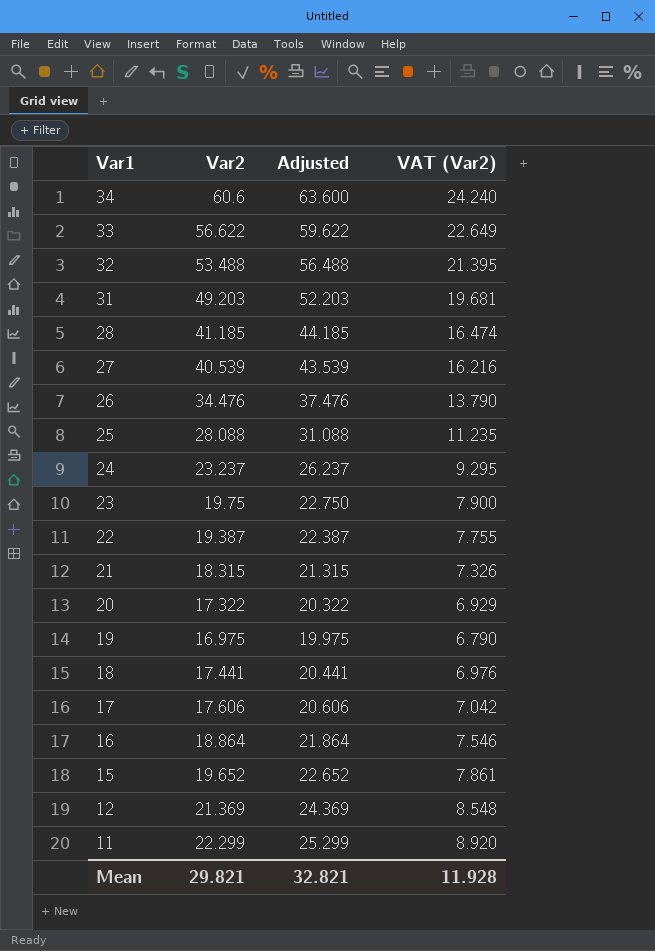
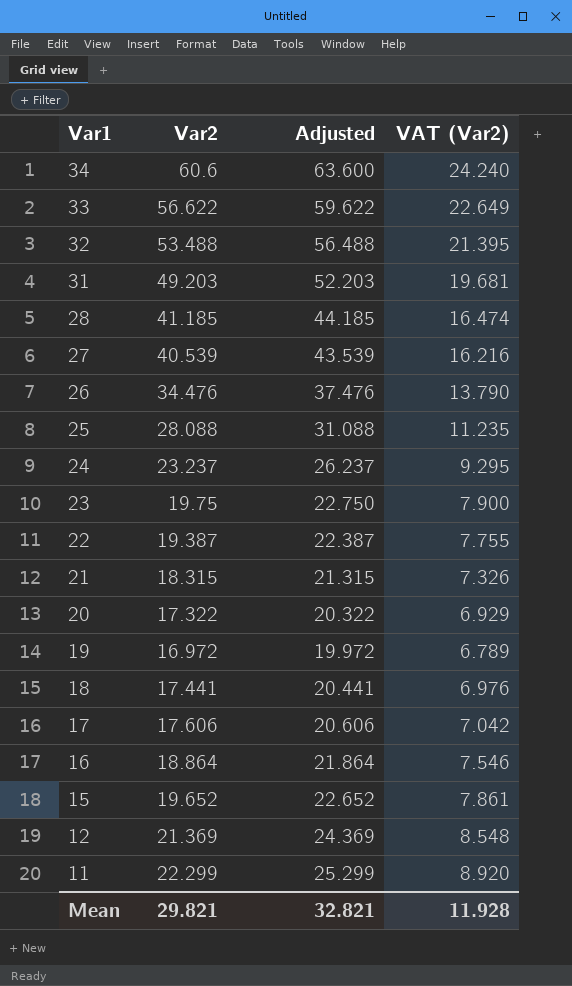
19 | Var2: 16.975 -> 16.972
19 | Adjusted: 19.975 -> 19.972
19 | VAT (Var2): 6.790 -> 6.789

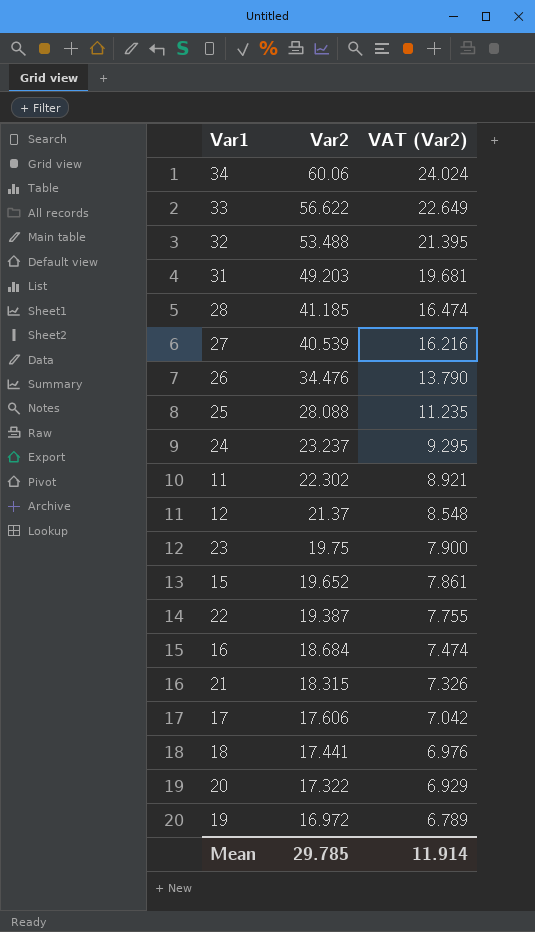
row order: Var1 descending -> Var2 descending
column Adjusted | formula: [Var2] + 3 -> none
34 | Var2: 60.6 -> 60.06
34 | VAT (Var2): 24.240 -> 24.024
11 | Var2: 22.299 -> 22.302
11 | VAT (Var2): 8.920 -> 8.921
12 | Var2: 21.369 -> 21.37
16 | Var2: 18.864 -> 18.684
16 | VAT (Var2): 7.546 -> 7.474
Mean | Var2: 29.821 -> 29.785
Mean | VAT (Var2): 11.928 -> 11.914

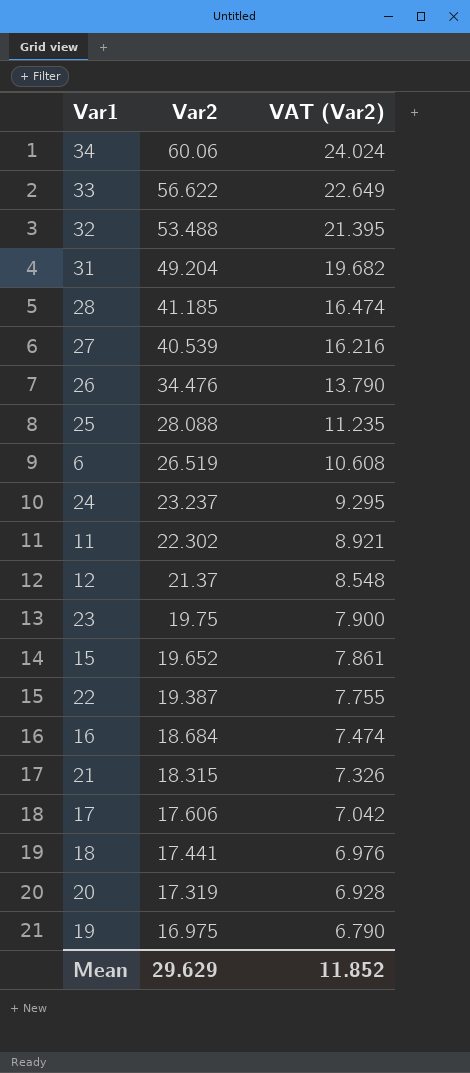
31 | Var2: 49.203 -> 49.204
31 | VAT (Var2): 19.681 -> 19.682
row 6: none -> 26.519 | 10.608
20 | Var2: 17.322 -> 17.319
20 | VAT (Var2): 6.929 -> 6.928
19 | Var2: 16.972 -> 16.975
19 | VAT (Var2): 6.789 -> 6.790
Mean | Var2: 29.785 -> 29.629
Mean | VAT (Var2): 11.914 -> 11.852

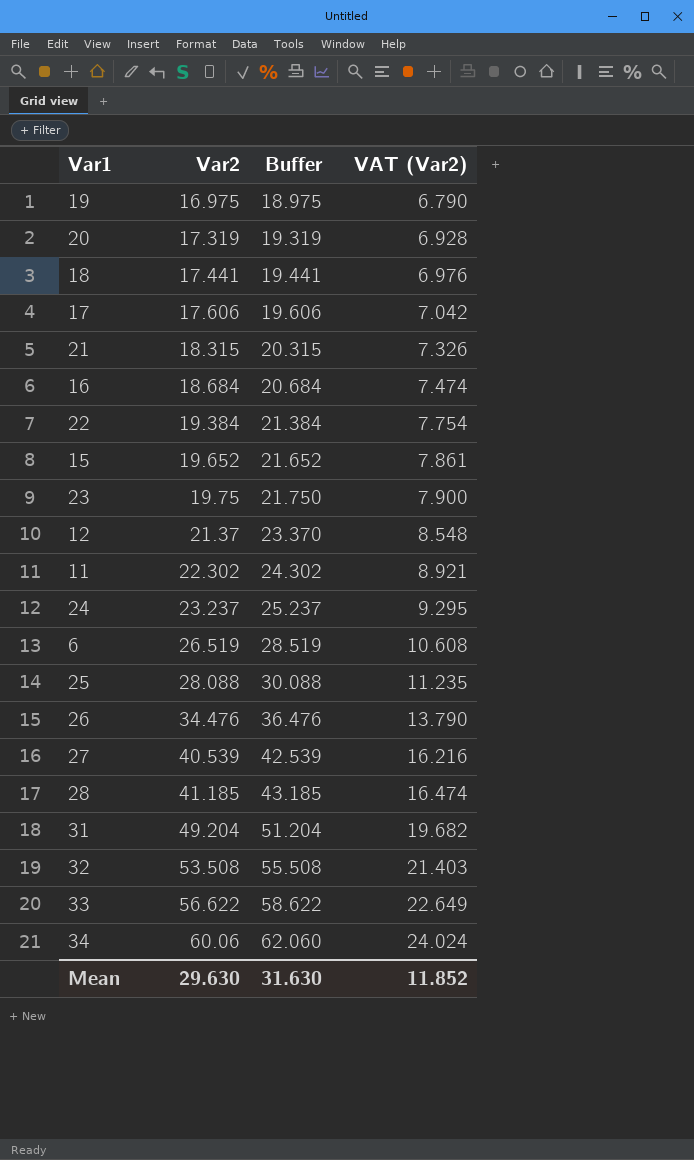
row order: Var2 descending -> Var2 ascending
column Buffer | formula: none -> [Var2] + 2
22 | Var2: 19.387 -> 19.384
22 | VAT (Var2): 7.755 -> 7.754
32 | Var2: 53.488 -> 53.508
32 | VAT (Var2): 21.395 -> 21.403
Mean | Var2: 29.629 -> 29.630

